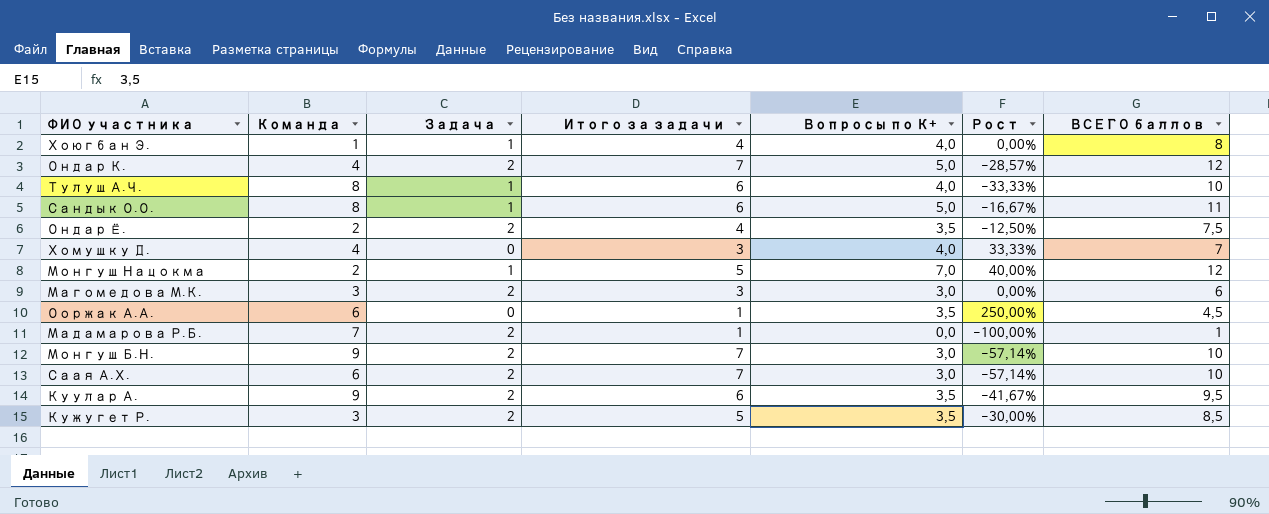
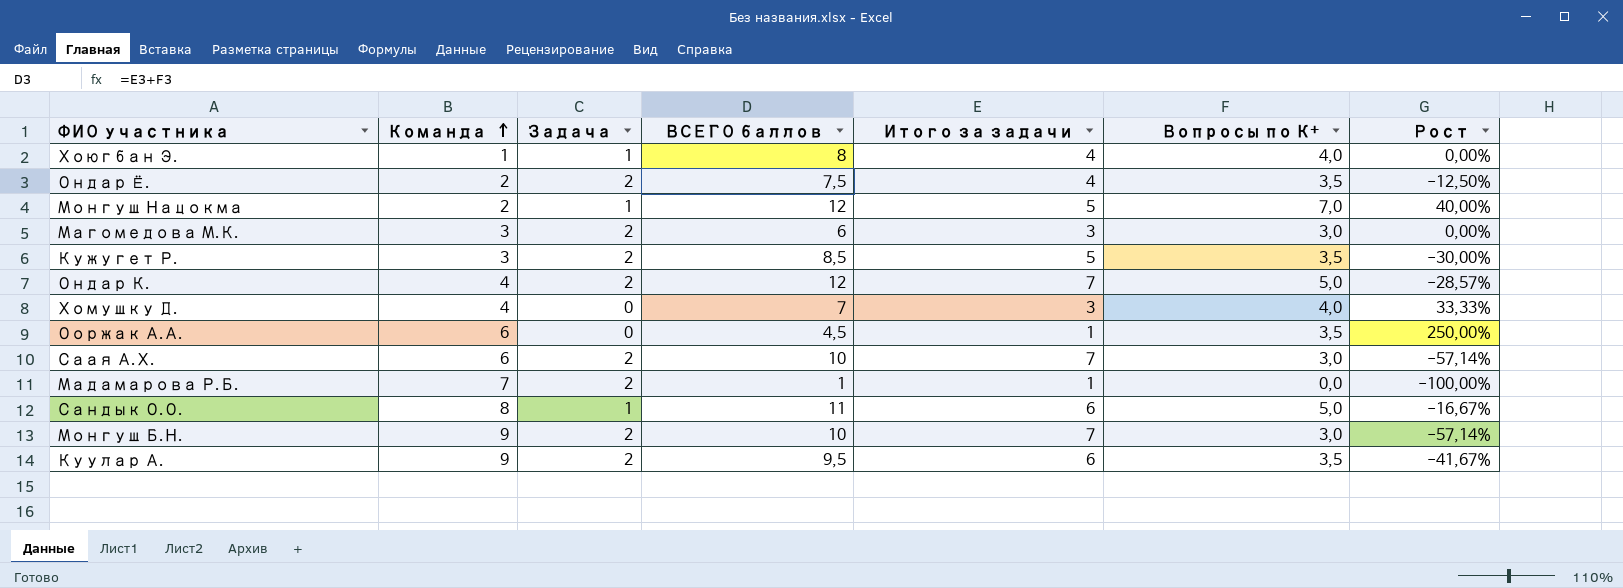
row order: none -> Команда ascending
column ВСЕГО баллов | position: 7 -> 4
row Тулуш А.Ч.: 8 | 1 | 6 | 4,0 | -33,33% | 10 -> none

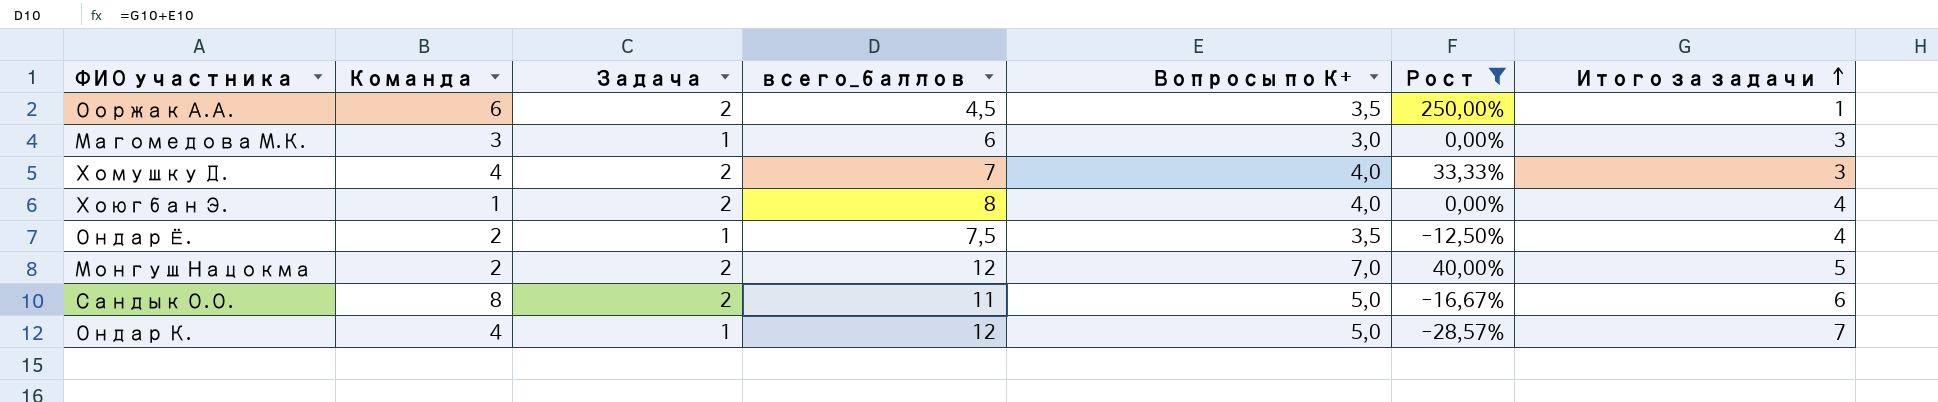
filter: none -> Рост >= -28,57%
row order: Команда ascending -> Итого за задачи ascending
column name: ВСЕГО баллов -> всего_баллов
column Итого за задачи | position: 5 -> 7
Ооржак А.А. | Задача: 0 -> 2
Магомедова М.К. | Задача: 2 -> 1
Хомушку Д. | Задача: 0 -> 2
Хоюгбан Э. | Задача: 1 -> 2
Ондар Ё. | Задача: 2 -> 1
Монгуш Нацокма | Задача: 1 -> 2
Сандык О.О. | Задача: 1 -> 2
Ондар К. | Задача: 2 -> 1

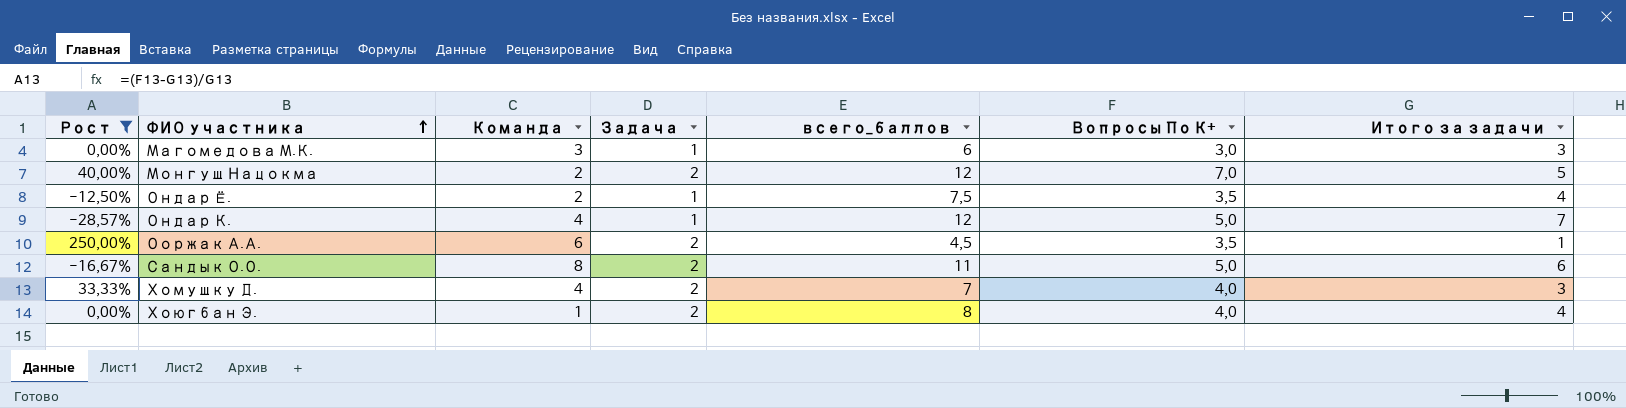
row order: Итого за задачи ascending -> ФИО участника ascending
column Рост | position: 6 -> 1
column name: Вопросы по К+ -> Вопросы По К+

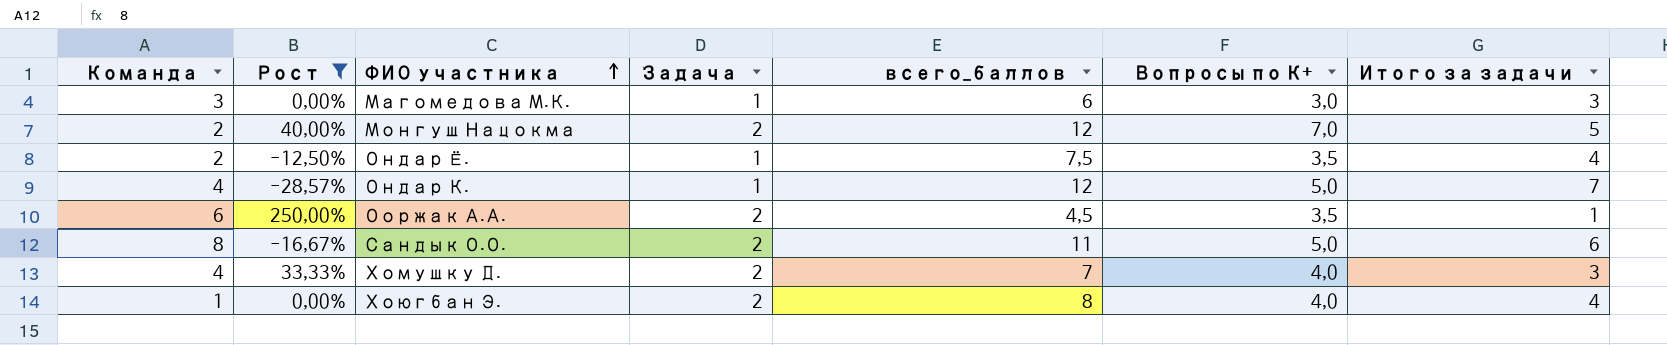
column Команда | position: 3 -> 1
column name: Вопросы По К+ -> Вопросы по К+

